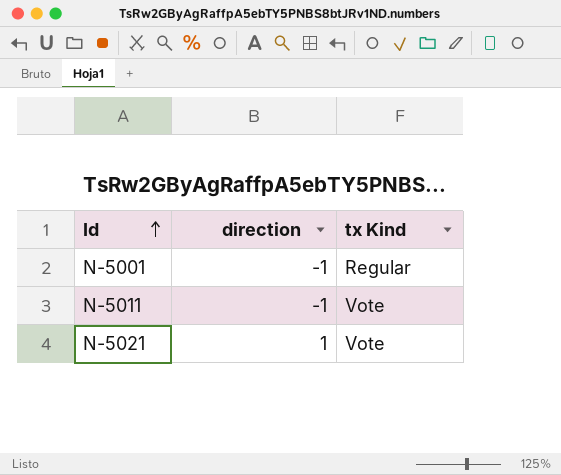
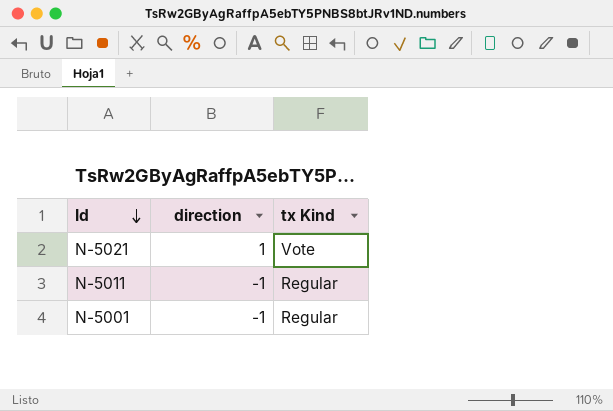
row order: Id ascending -> Id descending
N-5011 | tx Kind: Vote -> Regular

